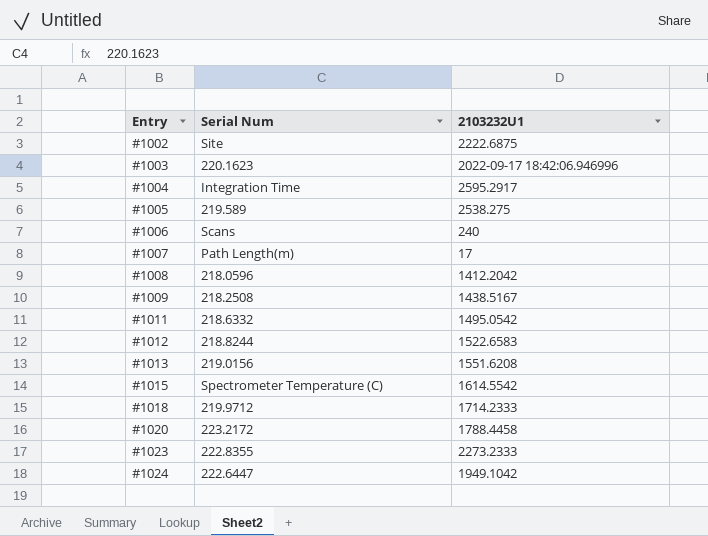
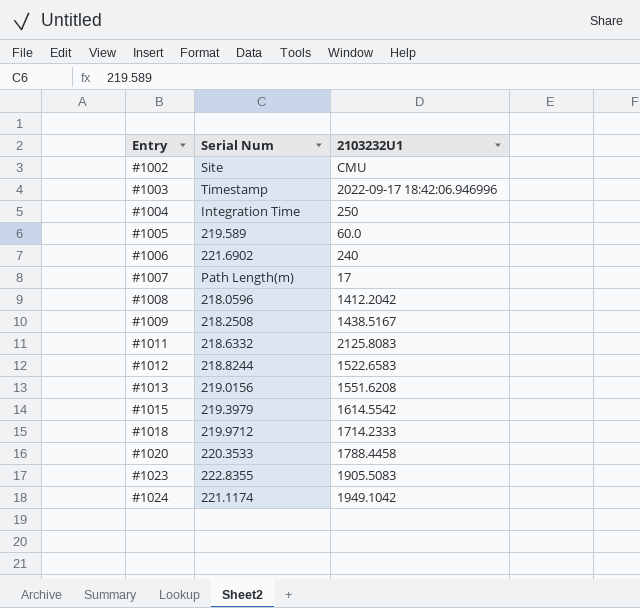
#1002 | 2103232U1: 2222.6875 -> CMU
#1003 | Serial Num: 220.1623 -> Timestamp
#1004 | 2103232U1: 2595.2917 -> 250
#1005 | 2103232U1: 2538.275 -> 60.0
#1006 | Serial Num: Scans -> 221.6902
#1011 | 2103232U1: 1495.0542 -> 2125.8083
#1015 | Serial Num: Spectrometer Temperature (C) -> 219.3979
#1020 | Serial Num: 223.2172 -> 220.3533
#1023 | 2103232U1: 2273.2333 -> 1905.5083
#1024 | Serial Num: 222.6447 -> 221.1174

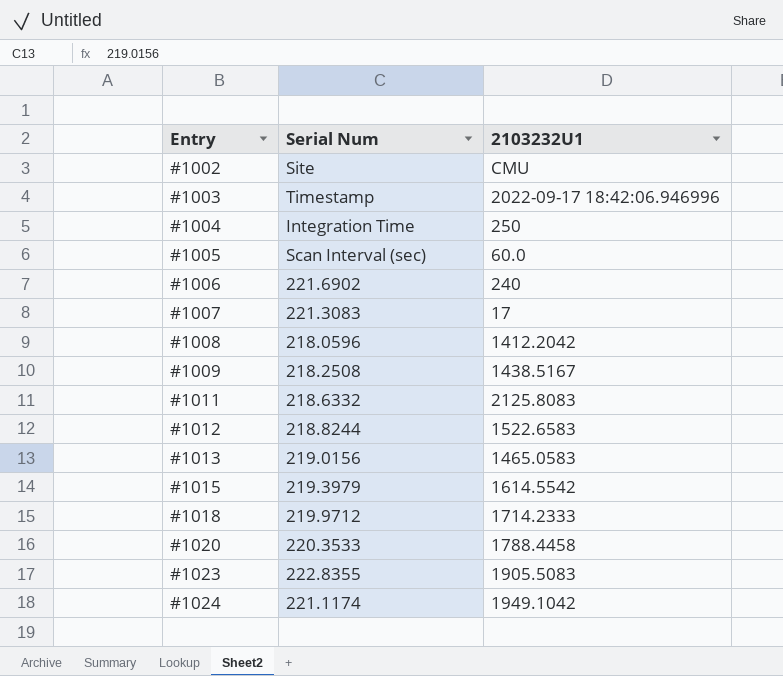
#1005 | Serial Num: 219.589 -> Scan Interval (sec)
#1007 | Serial Num: Path Length(m) -> 221.3083
#1013 | 2103232U1: 1551.6208 -> 1465.0583

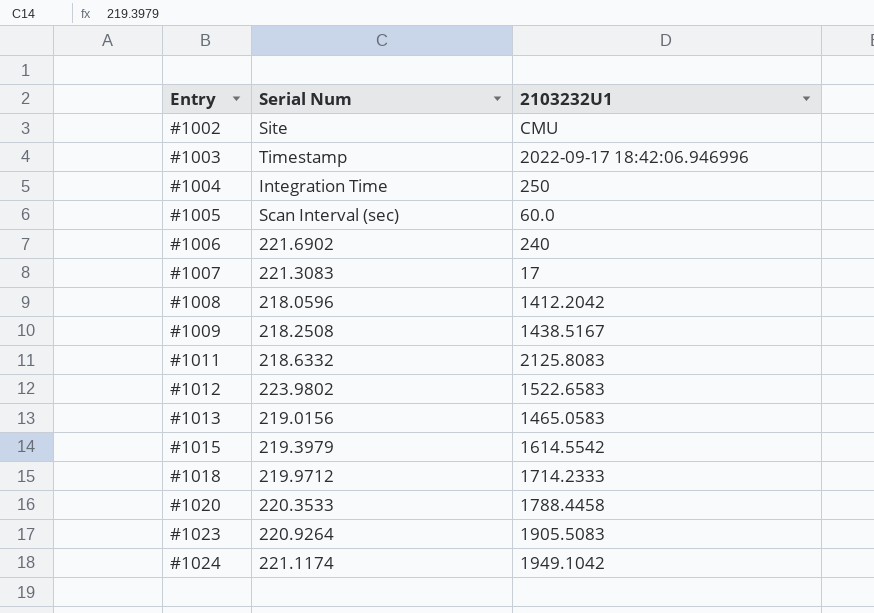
#1012 | Serial Num: 218.8244 -> 223.9802
#1023 | Serial Num: 222.8355 -> 220.9264

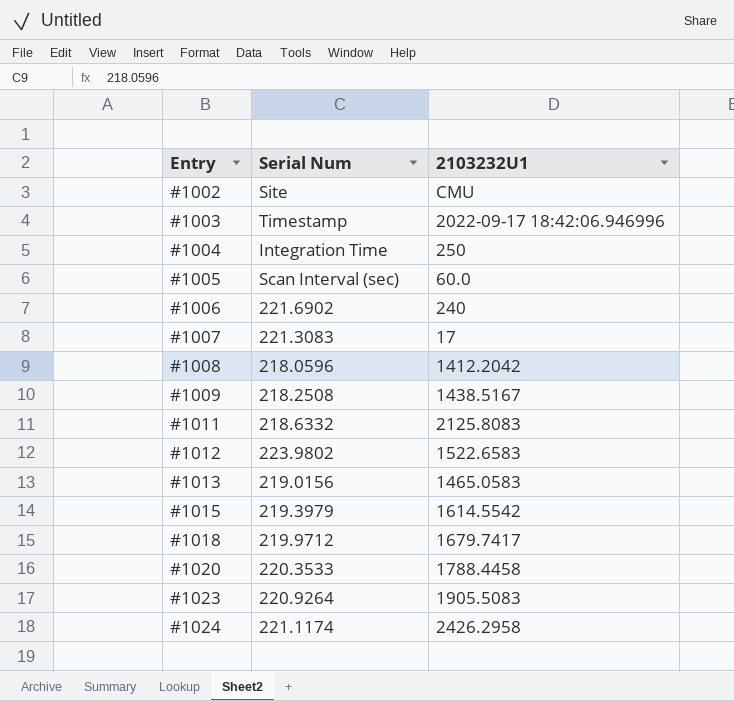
#1018 | 2103232U1: 1714.2333 -> 1679.7417
#1024 | 2103232U1: 1949.1042 -> 2426.2958

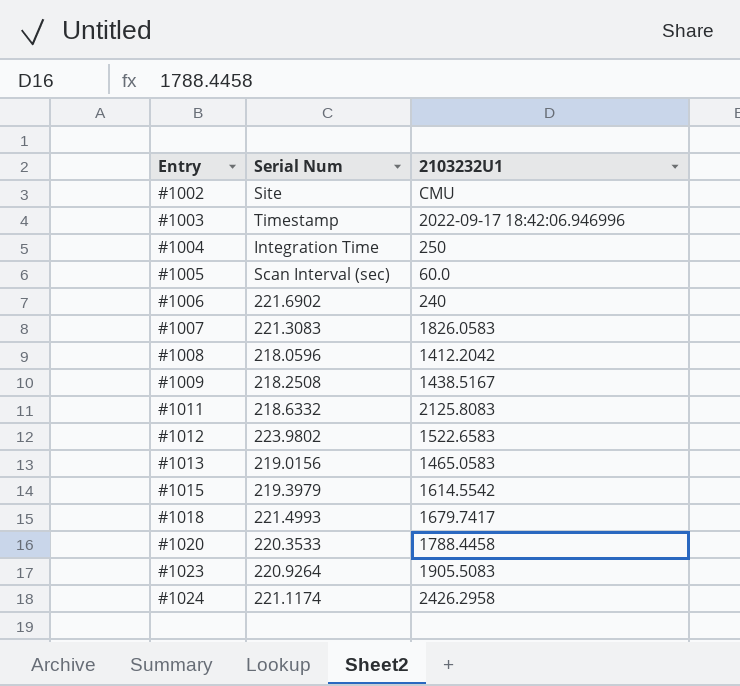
#1007 | 2103232U1: 17 -> 1826.0583
#1018 | Serial Num: 219.9712 -> 221.4993

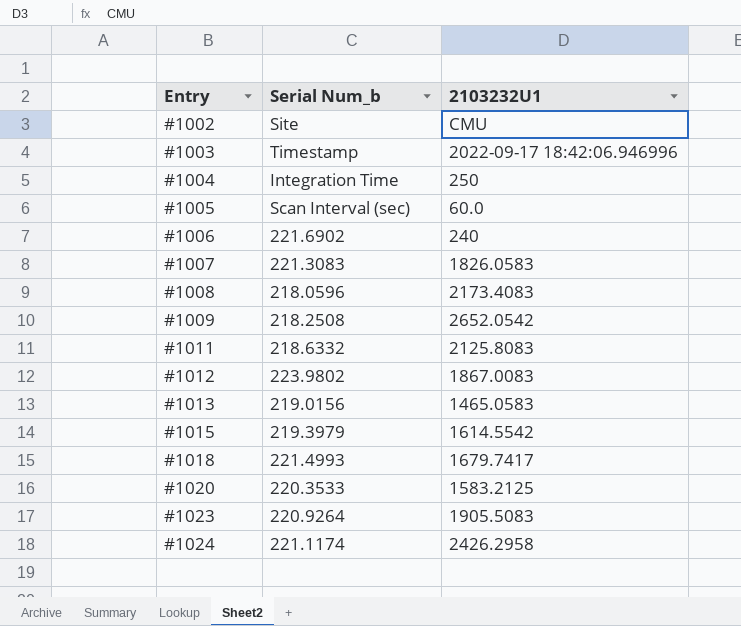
column name: Serial Num -> Serial Num_b
#1008 | 2103232U1: 1412.2042 -> 2173.4083
#1009 | 2103232U1: 1438.5167 -> 2652.0542
#1012 | 2103232U1: 1522.6583 -> 1867.0083
#1020 | 2103232U1: 1788.4458 -> 1583.2125

